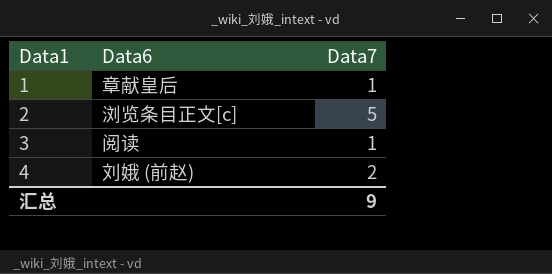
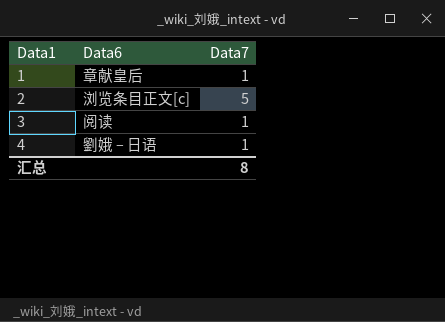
4 | Data6: 刘娥 (前赵) -> 劉娥 – 日语
4 | Data7: 2 -> 1
汇总 | Data7: 9 -> 8

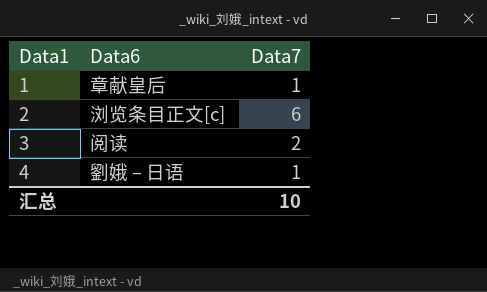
2 | Data7: 5 -> 6
3 | Data7: 1 -> 2
汇总 | Data7: 8 -> 10

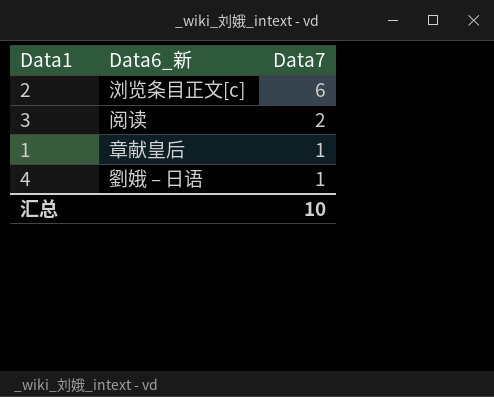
row order: Data1 ascending -> Data7 descending
column name: Data6 -> Data6_新

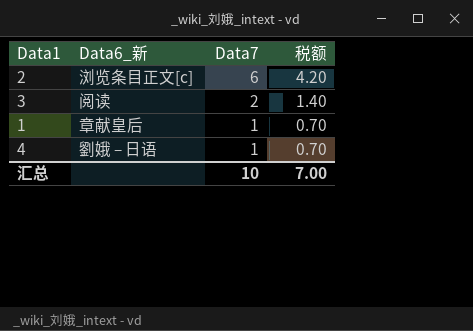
column 税额 | formula: none -> [Data7] * 0.7

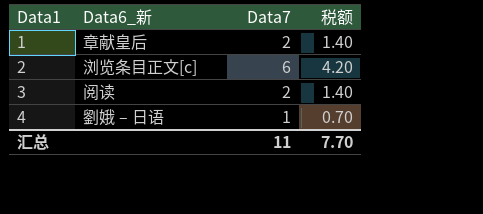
row order: Data7 descending -> Data1 ascending
1 | Data7: 1 -> 2
1 | 税额: 0.70 -> 1.40
汇总 | Data7: 10 -> 11
汇总 | 税额: 7.00 -> 7.70

